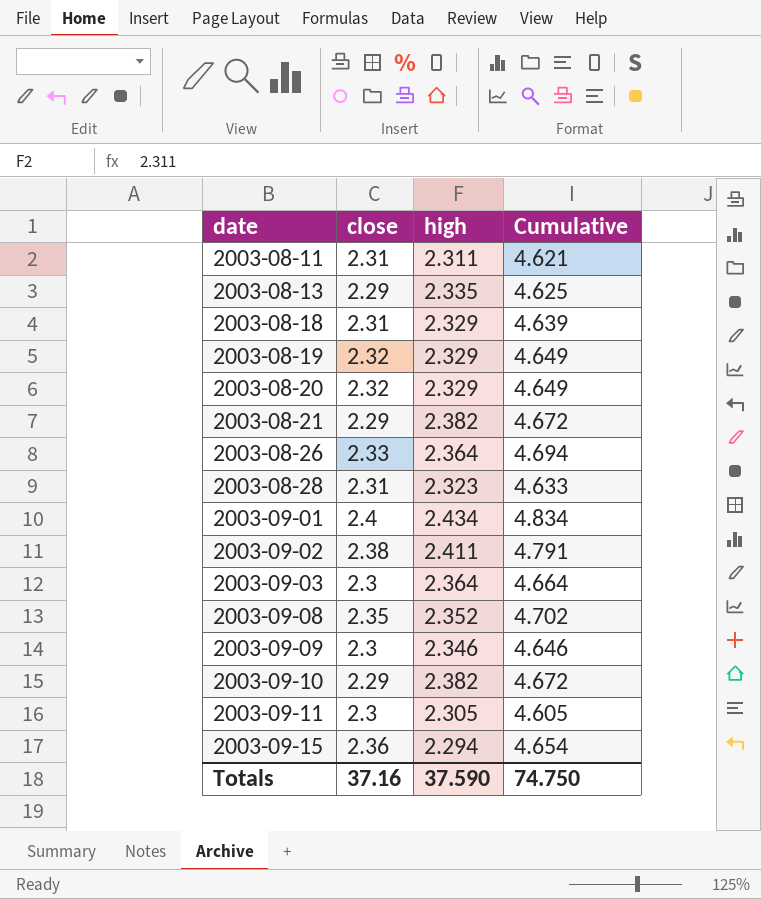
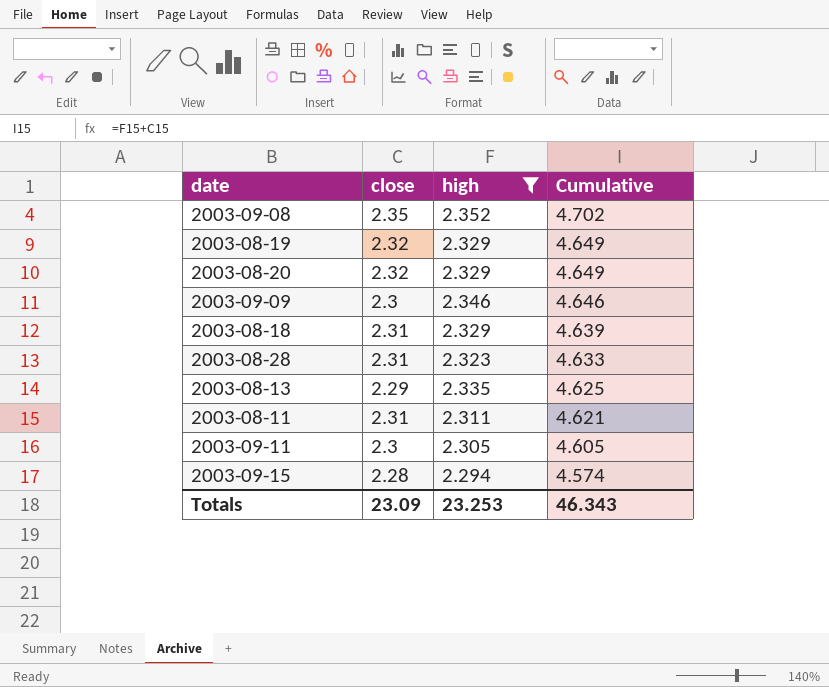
filter: none -> high <= 2.352
row order: date ascending -> Cumulative descending
2003-09-15 | close: 2.36 -> 2.28
2003-09-15 | Cumulative: 4.654 -> 4.574
Totals | close: 37.16 -> 23.09
Totals | high: 37.590 -> 23.253
Totals | Cumulative: 74.750 -> 46.343

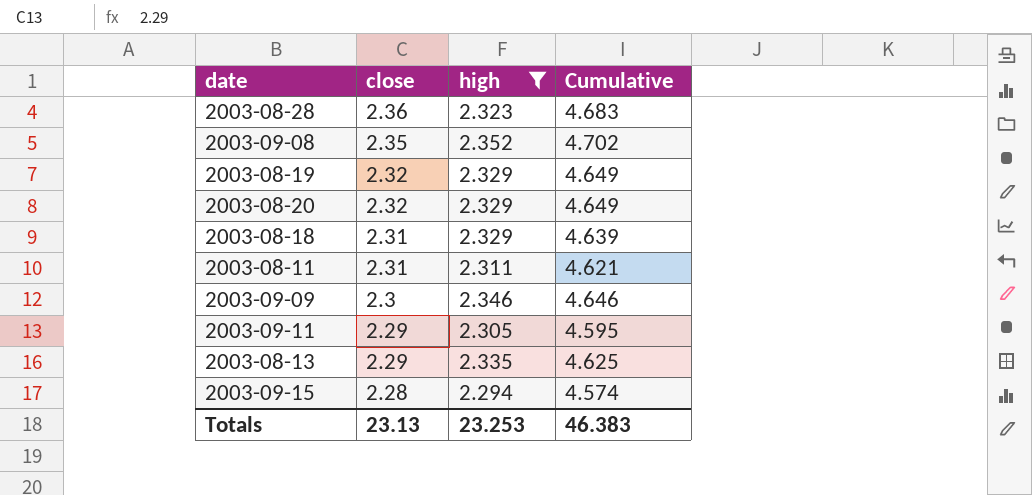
row order: Cumulative descending -> close descending
2003-08-28 | close: 2.31 -> 2.36
2003-08-28 | Cumulative: 4.633 -> 4.683
2003-09-11 | close: 2.3 -> 2.29
2003-09-11 | Cumulative: 4.605 -> 4.595
Totals | close: 23.09 -> 23.13
Totals | Cumulative: 46.343 -> 46.383

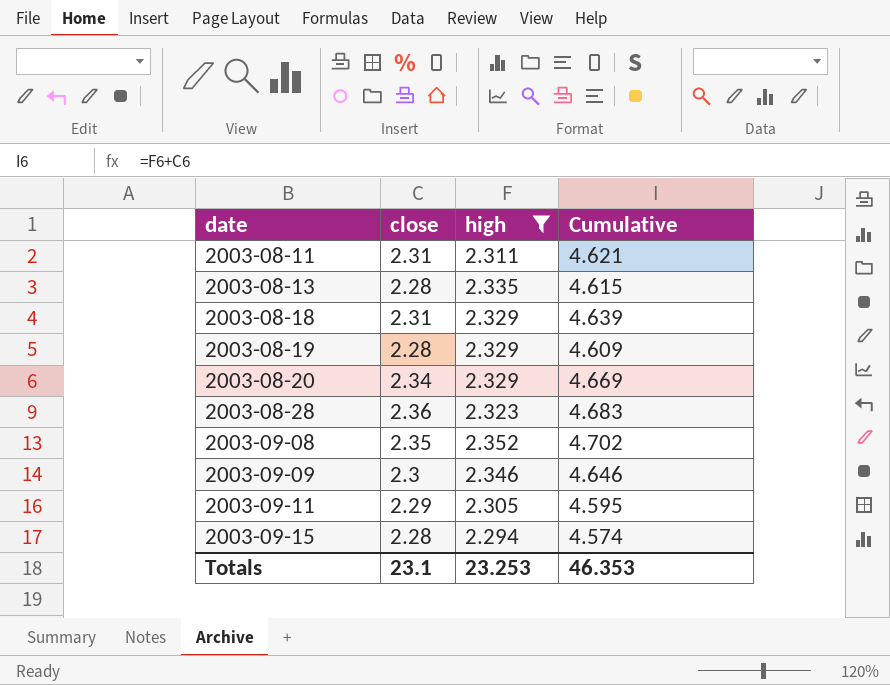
row order: close descending -> date ascending
2003-08-13 | close: 2.29 -> 2.28
2003-08-13 | Cumulative: 4.625 -> 4.615
2003-08-19 | close: 2.32 -> 2.28
2003-08-19 | Cumulative: 4.649 -> 4.609
2003-08-20 | close: 2.32 -> 2.34
2003-08-20 | Cumulative: 4.649 -> 4.669
Totals | close: 23.13 -> 23.1
Totals | Cumulative: 46.383 -> 46.353

